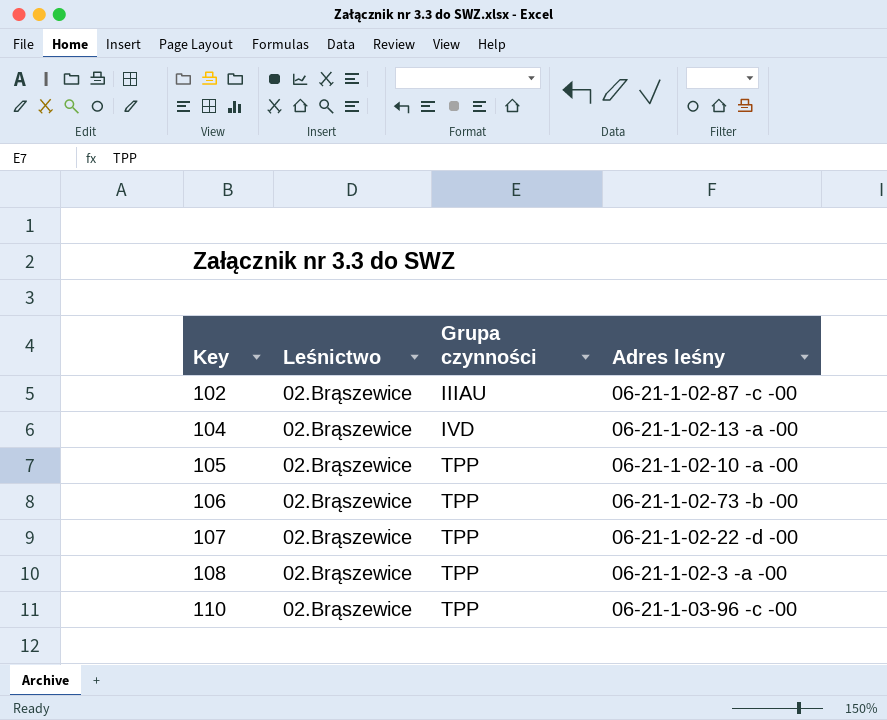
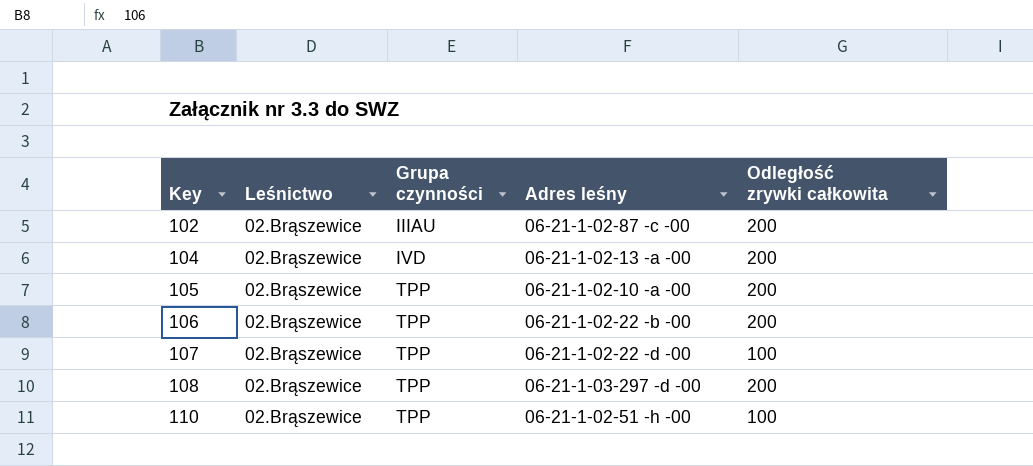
column Odległość zrywki całkowita | position: none -> 5
106 | Adres leśny: 06-21-1-02-73 -b -00 -> 06-21-1-02-22 -b -00
108 | Adres leśny: 06-21-1-02-3 -a -00 -> 06-21-1-03-297 -d -00
110 | Adres leśny: 06-21-1-03-96 -c -00 -> 06-21-1-02-51 -h -00

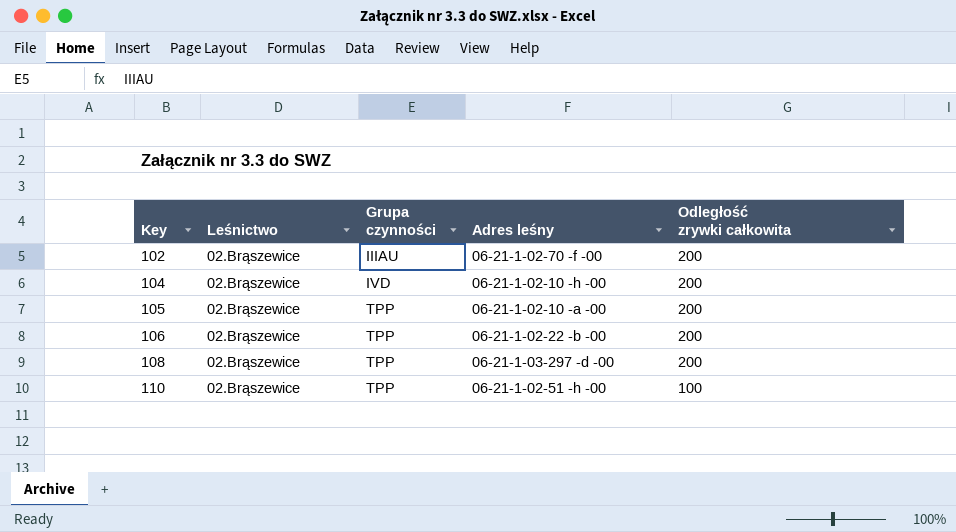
row 107: 02.Brąszewice | TPP | 06-21-1-02-22 -d -00 | 100 -> none
102 | Adres leśny: 06-21-1-02-87 -c -00 -> 06-21-1-02-70 -f -00
104 | Adres leśny: 06-21-1-02-13 -a -00 -> 06-21-1-02-10 -h -00

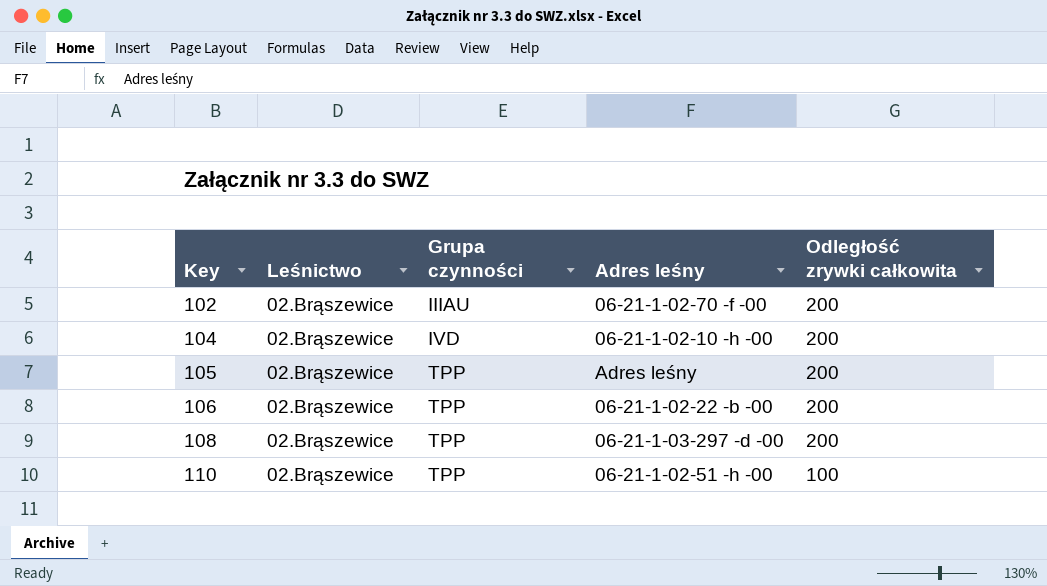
105 | Adres leśny: 06-21-1-02-10 -a -00 -> Adres leśny

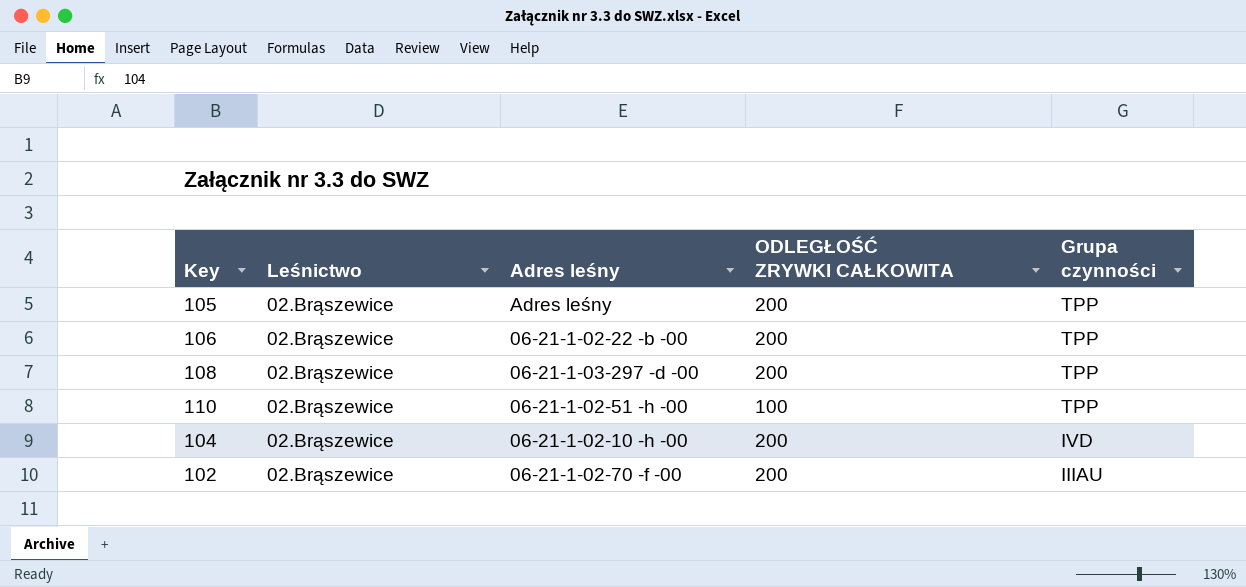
row order: Key ascending -> Grupa czynności descending
column name: Odległość zrywki całkowita -> ODLEGŁOŚĆ ZRYWKI CAŁKOWITA
column Grupa czynności | position: 3 -> 5

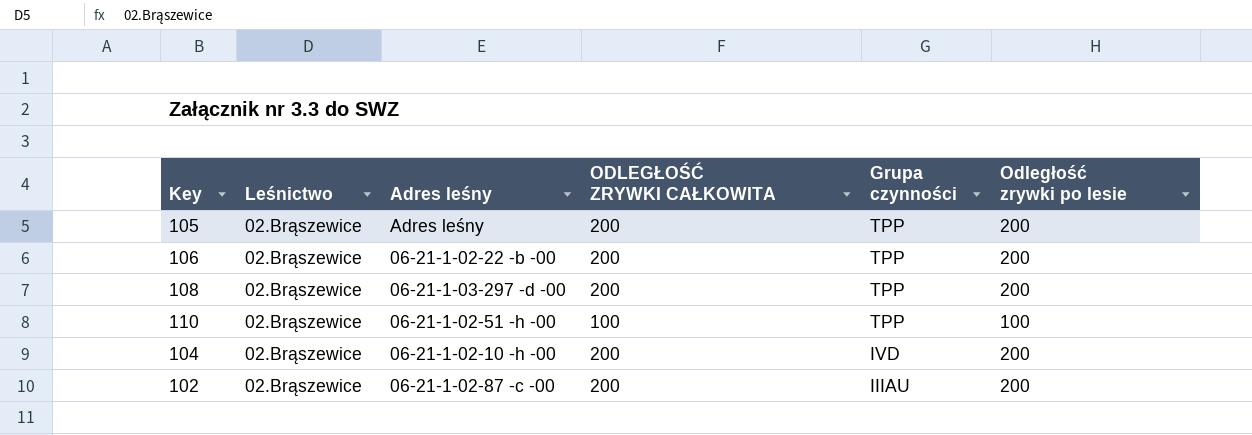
column Odległość zrywki po lesie | position: none -> 6
102 | Adres leśny: 06-21-1-02-70 -f -00 -> 06-21-1-02-87 -c -00

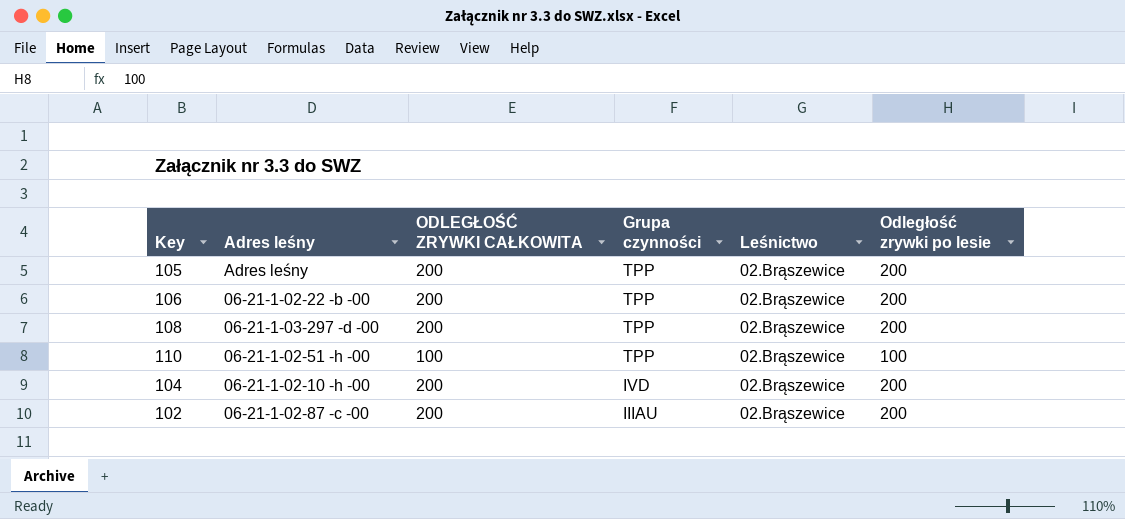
column Leśnictwo | position: 2 -> 5

